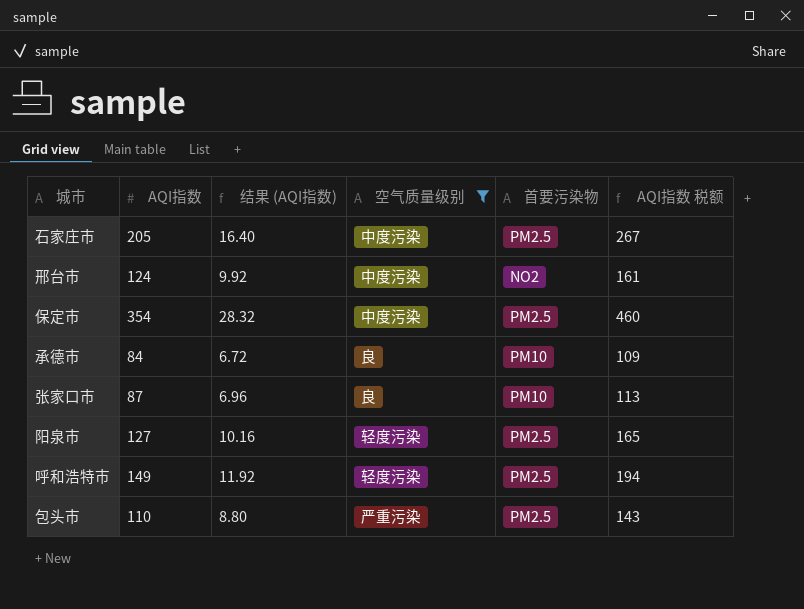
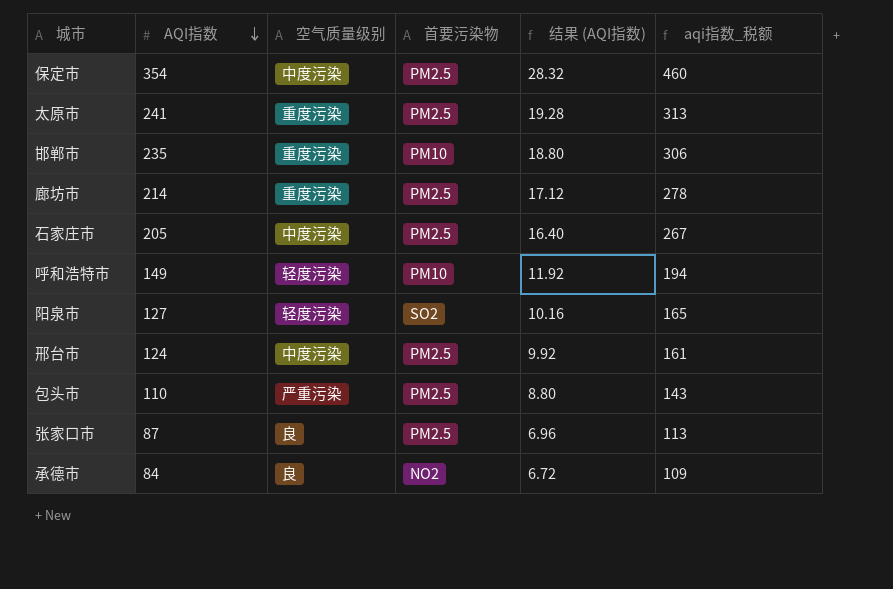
filter: 空气质量级别 != 重度污染 -> none
row order: none -> AQI指数 descending
column 结果 (AQI指数) | position: 3 -> 5
column name: AQI指数 税额 -> aqi指数_税额
呼和浩特市 | 首要污染物: PM2.5 -> PM10
阳泉市 | 首要污染物: PM2.5 -> SO2
邢台市 | 首要污染物: NO2 -> PM2.5
张家口市 | 首要污染物: PM10 -> PM2.5
承德市 | 首要污染物: PM10 -> NO2

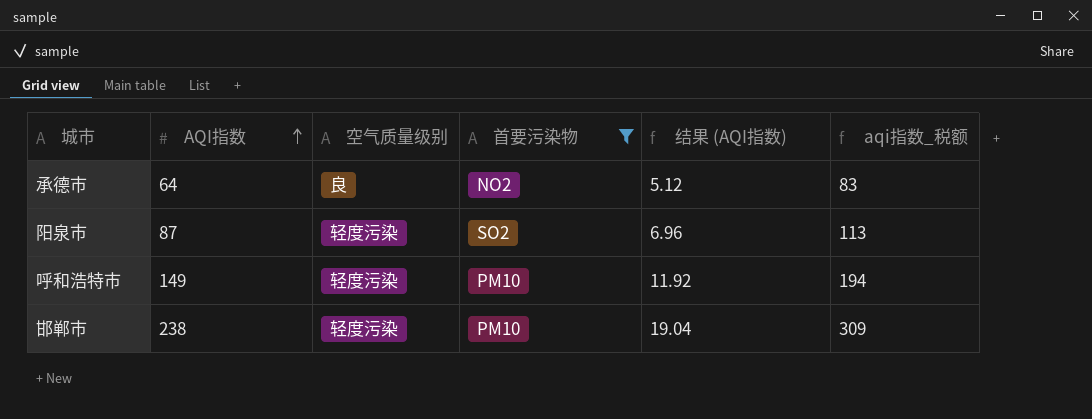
filter: none -> 首要污染物 != PM2.5
row order: AQI指数 descending -> AQI指数 ascending
承德市 | AQI指数: 84 -> 64
承德市 | 结果 (AQI指数): 6.72 -> 5.12
承德市 | aqi指数_税额: 109 -> 83
阳泉市 | AQI指数: 127 -> 87
阳泉市 | 结果 (AQI指数): 10.16 -> 6.96
阳泉市 | aqi指数_税额: 165 -> 113
邯郸市 | AQI指数: 235 -> 238
邯郸市 | 空气质量级别: 重度污染 -> 轻度污染
邯郸市 | 结果 (AQI指数): 18.80 -> 19.04
邯郸市 | aqi指数_税额: 306 -> 309

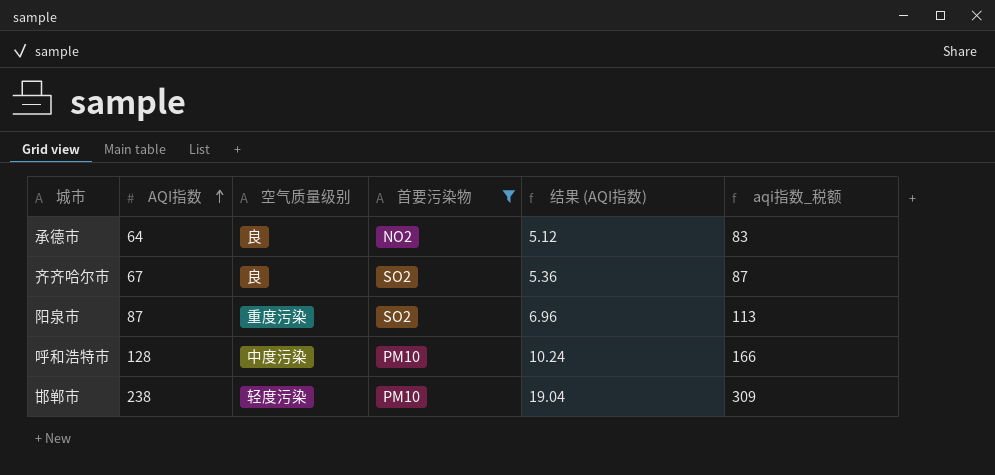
row 齐齐哈尔市: none -> 67 | 良 | SO2 | 5.36 | 87
阳泉市 | 空气质量级别: 轻度污染 -> 重度污染
呼和浩特市 | AQI指数: 149 -> 128
呼和浩特市 | 空气质量级别: 轻度污染 -> 中度污染
呼和浩特市 | 结果 (AQI指数): 11.92 -> 10.24
呼和浩特市 | aqi指数_税额: 194 -> 166

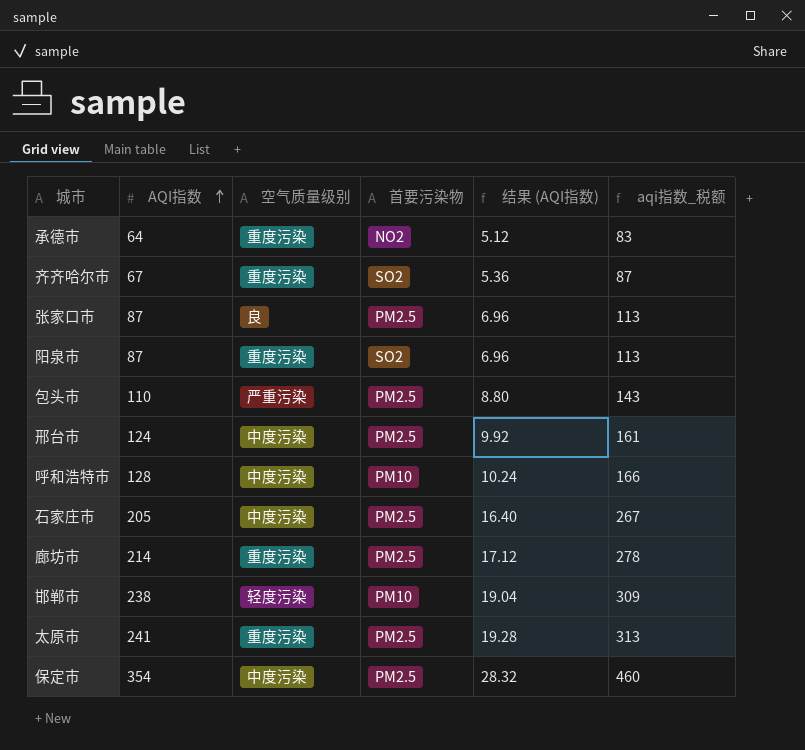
filter: 首要污染物 != PM2.5 -> none
承德市 | 空气质量级别: 良 -> 重度污染
齐齐哈尔市 | 空气质量级别: 良 -> 重度污染

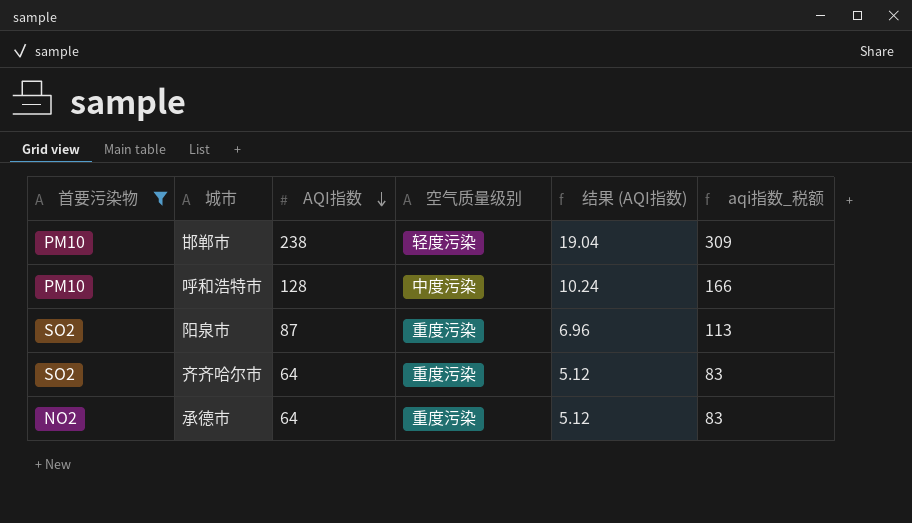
filter: none -> 首要污染物 != PM2.5
row order: AQI指数 ascending -> AQI指数 descending
column 首要污染物 | position: 4 -> 1
齐齐哈尔市 | AQI指数: 67 -> 64
齐齐哈尔市 | 结果 (AQI指数): 5.36 -> 5.12
齐齐哈尔市 | aqi指数_税额: 87 -> 83

